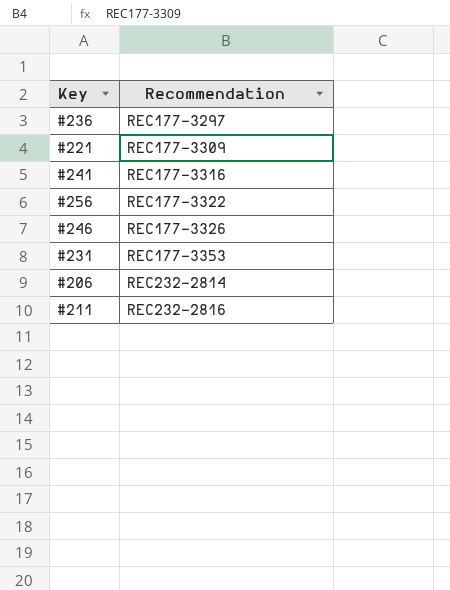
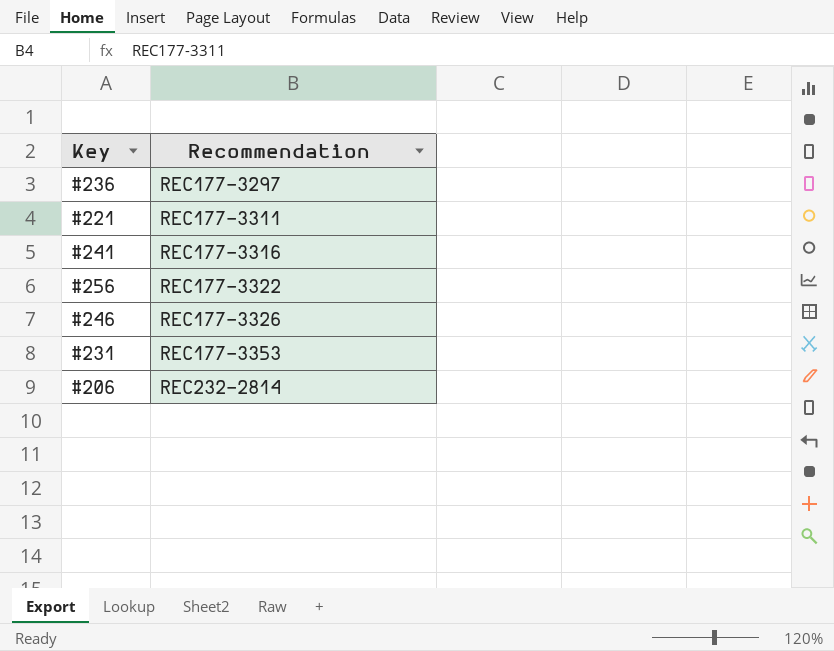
row #211: REC232-2816 -> none
#221 | Recommendation: REC177-3309 -> REC177-3311

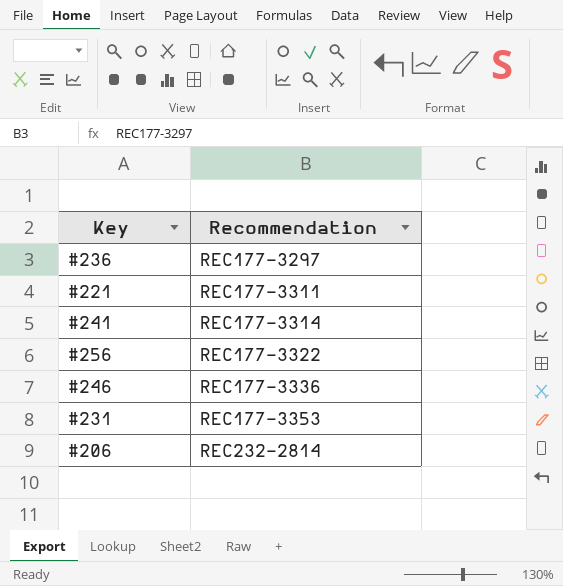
#241 | Recommendation: REC177-3316 -> REC177-3314
#246 | Recommendation: REC177-3326 -> REC177-3336

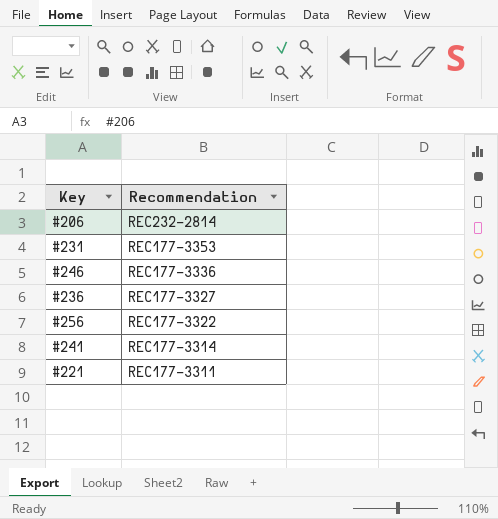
row order: Recommendation ascending -> Recommendation descending
#236 | Recommendation: REC177-3297 -> REC177-3327

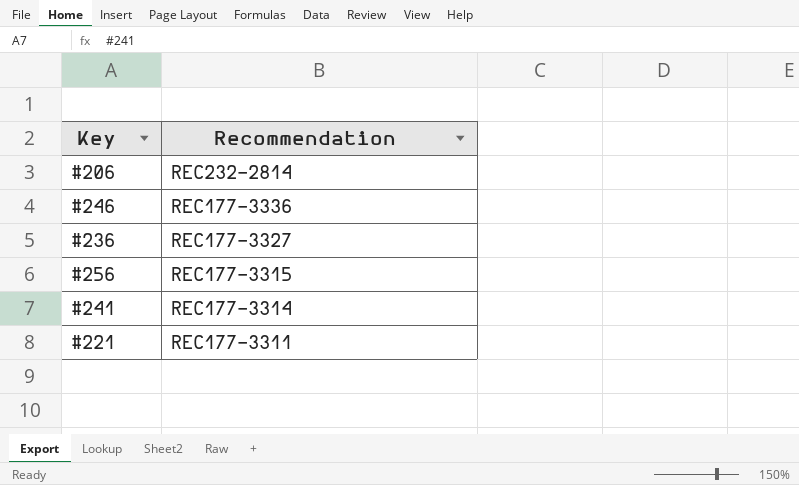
row #231: REC177-3353 -> none
#256 | Recommendation: REC177-3322 -> REC177-3315

